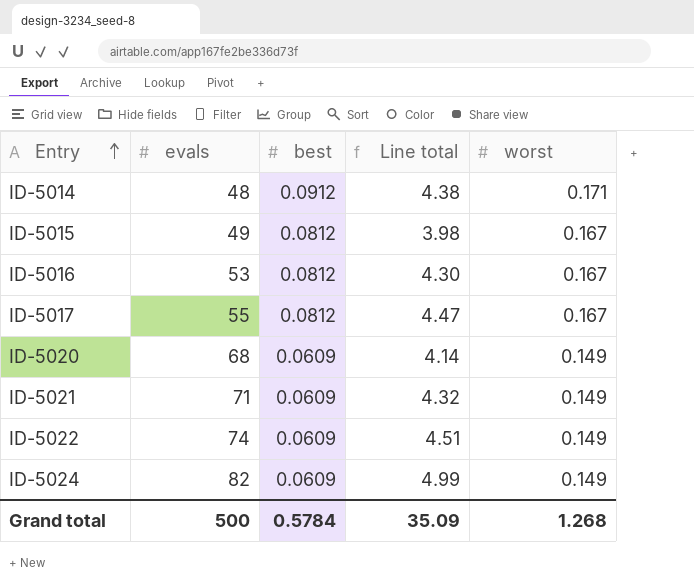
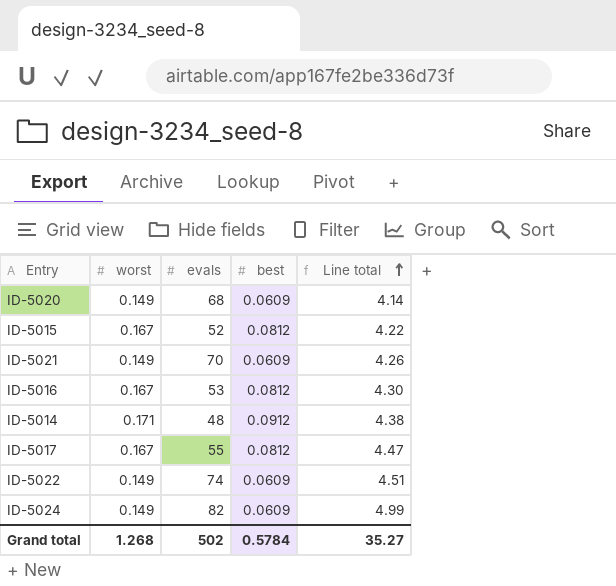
row order: Entry ascending -> Line total ascending
column worst | position: 5 -> 2
ID-5015 | evals: 49 -> 52
ID-5015 | Line total: 3.98 -> 4.22
ID-5021 | evals: 71 -> 70
ID-5021 | Line total: 4.32 -> 4.26
Grand total | evals: 500 -> 502
Grand total | Line total: 35.09 -> 35.27

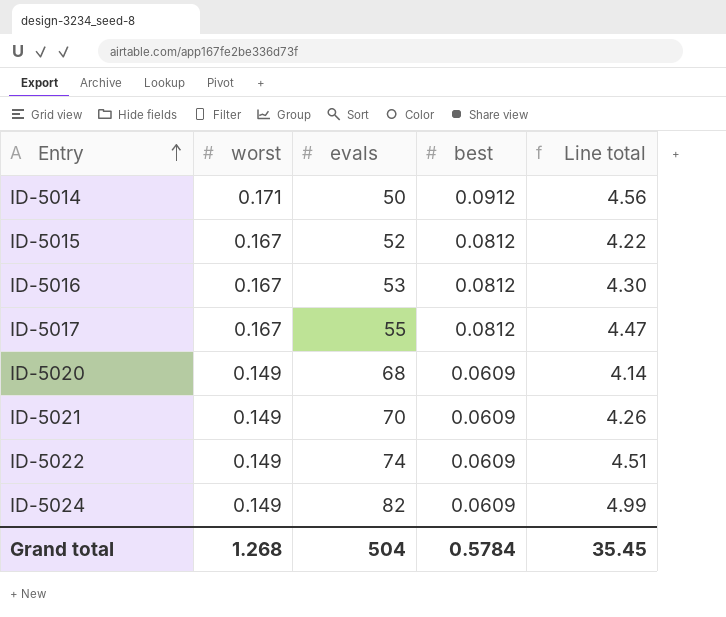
row order: Line total ascending -> Entry ascending
ID-5014 | evals: 48 -> 50
ID-5014 | Line total: 4.38 -> 4.56
Grand total | evals: 502 -> 504
Grand total | Line total: 35.27 -> 35.45

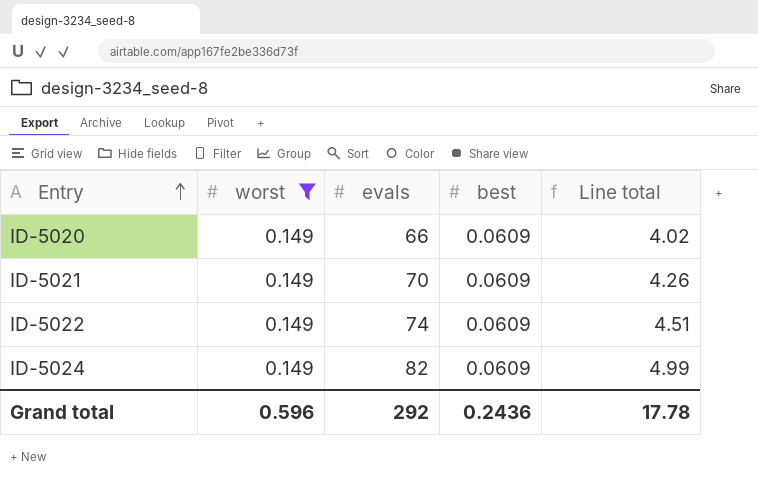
filter: none -> worst = 0.149
ID-5020 | evals: 68 -> 66
ID-5020 | Line total: 4.14 -> 4.02
Grand total | worst: 1.268 -> 0.596
Grand total | evals: 504 -> 292
Grand total | best: 0.5784 -> 0.2436
Grand total | Line total: 35.45 -> 17.78

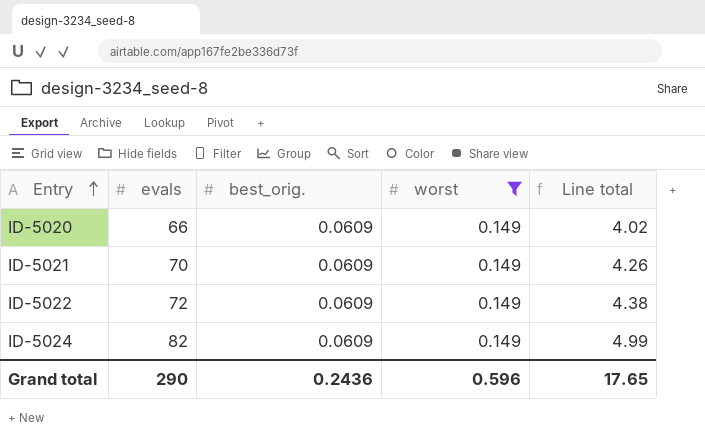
column name: best -> best_orig.
column worst | position: 2 -> 4
ID-5022 | evals: 74 -> 72
ID-5022 | Line total: 4.51 -> 4.38
Grand total | evals: 292 -> 290
Grand total | Line total: 17.78 -> 17.65

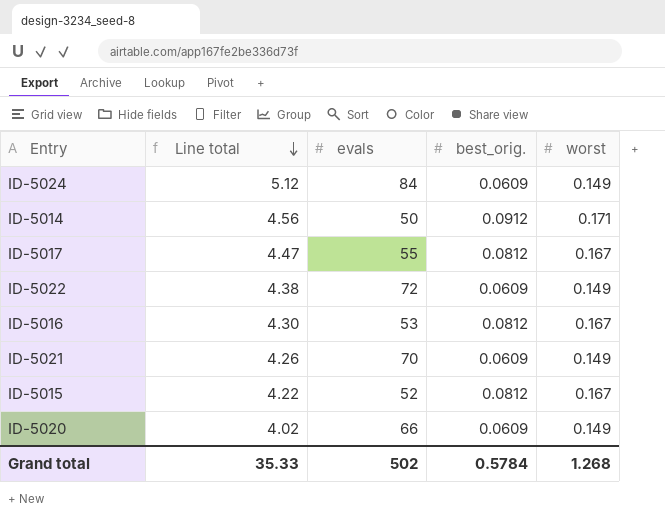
filter: worst = 0.149 -> none
row order: Entry ascending -> Line total descending
column Line total | position: 5 -> 2
ID-5024 | Line total: 4.99 -> 5.12
ID-5024 | evals: 82 -> 84
Grand total | Line total: 17.65 -> 35.33
Grand total | evals: 290 -> 502
Grand total | best_orig.: 0.2436 -> 0.5784
Grand total | worst: 0.596 -> 1.268

